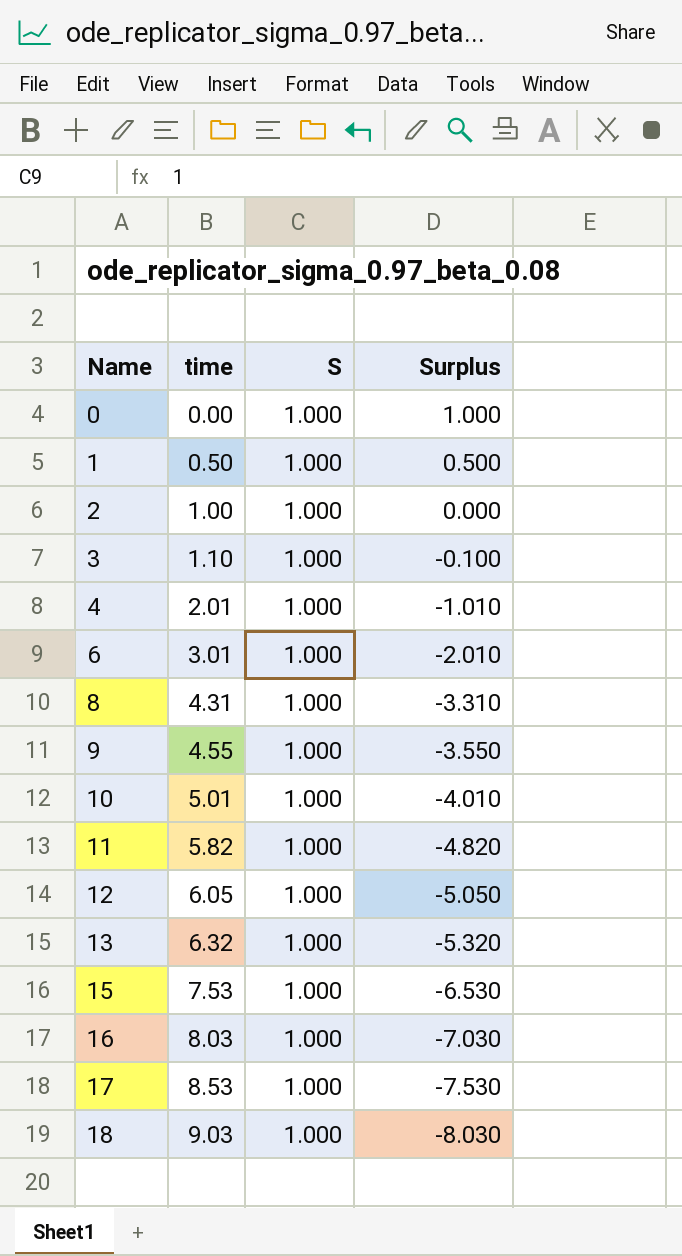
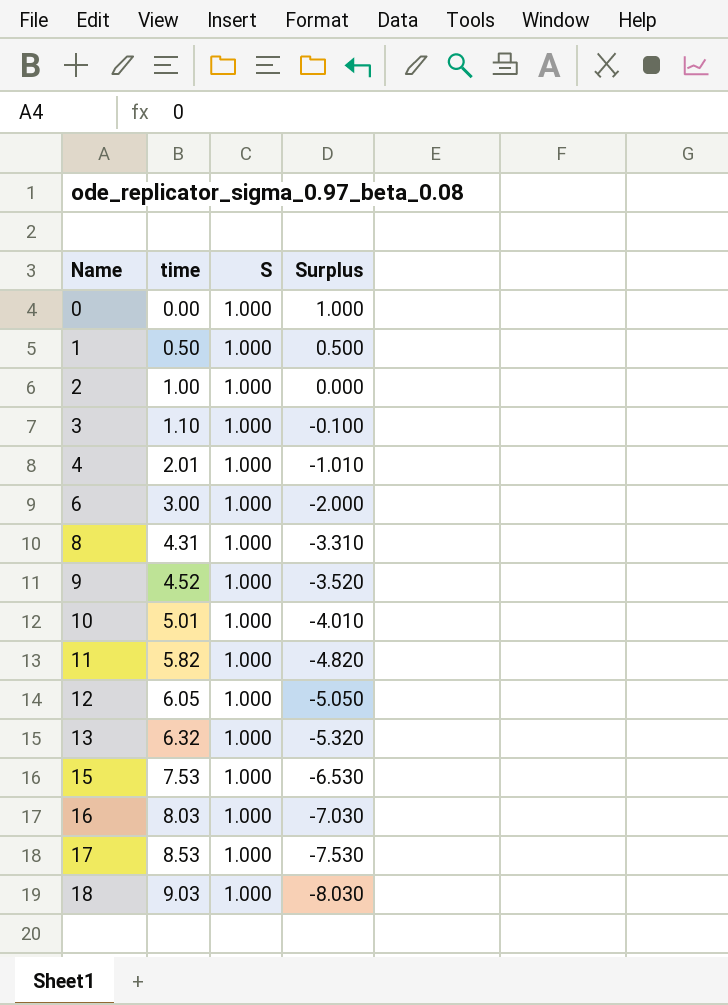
6 | time: 3.01 -> 3.00
6 | Surplus: -2.010 -> -2.000
9 | time: 4.55 -> 4.52
9 | Surplus: -3.550 -> -3.520

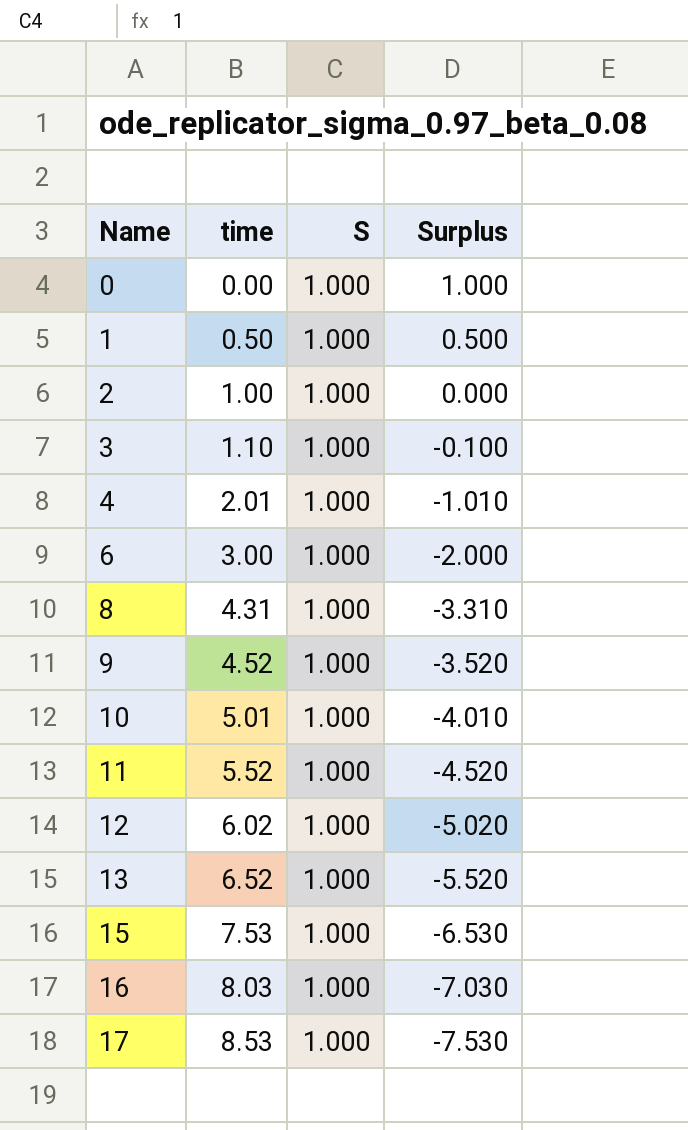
row 18: 9.03 | 1.000 | -8.030 -> none
11 | time: 5.82 -> 5.52
11 | Surplus: -4.820 -> -4.520
12 | time: 6.05 -> 6.02
12 | Surplus: -5.050 -> -5.020
13 | time: 6.32 -> 6.52
13 | Surplus: -5.320 -> -5.520

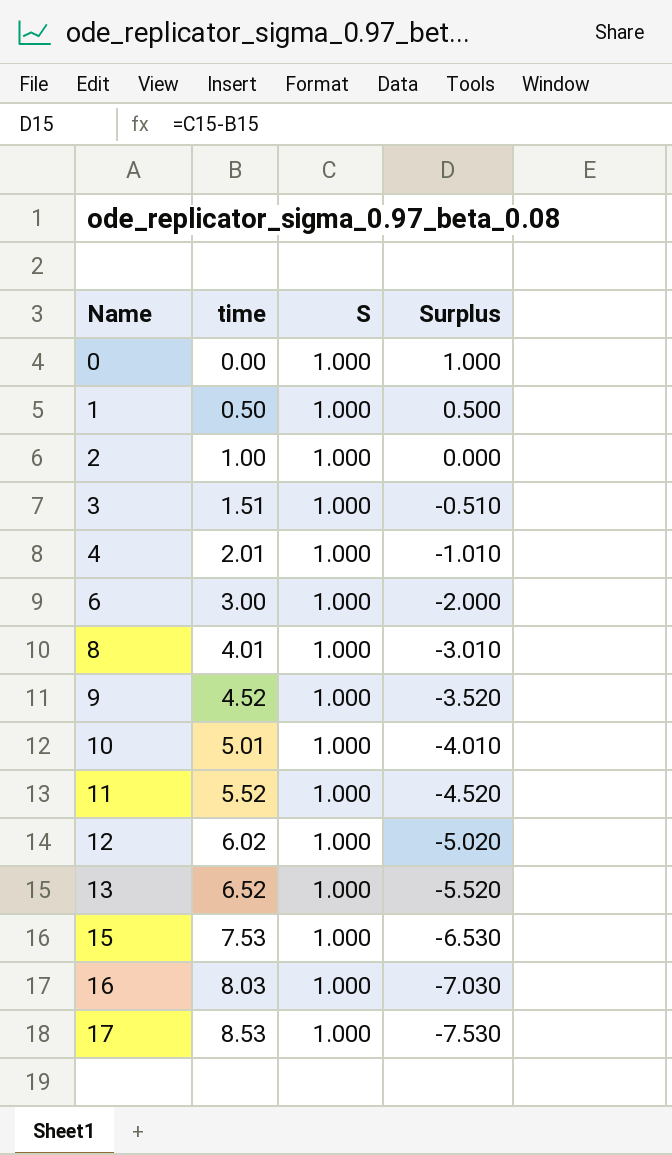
3 | time: 1.10 -> 1.51
3 | Surplus: -0.100 -> -0.510
8 | time: 4.31 -> 4.01
8 | Surplus: -3.310 -> -3.010

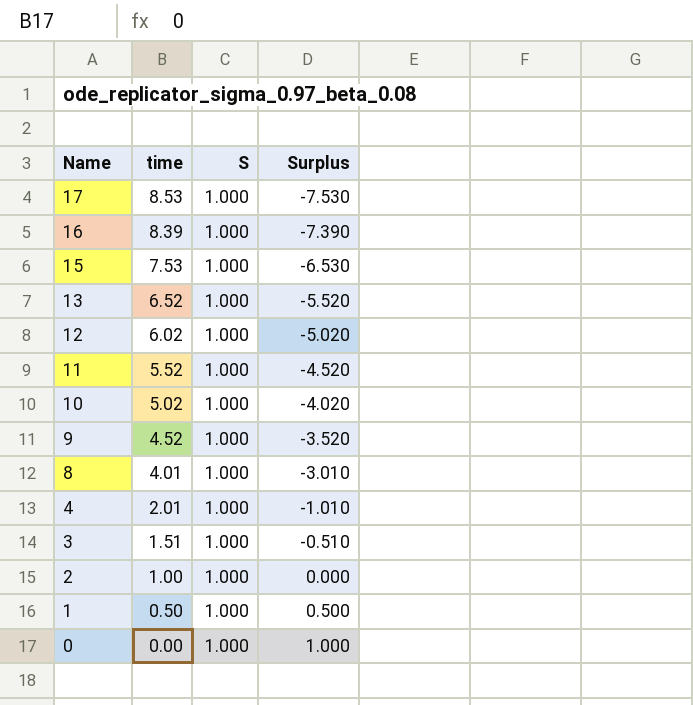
row order: Name ascending -> Name descending
row 6: 3.00 | 1.000 | -2.000 -> none
16 | time: 8.03 -> 8.39
16 | Surplus: -7.030 -> -7.390
10 | time: 5.01 -> 5.02
10 | Surplus: -4.010 -> -4.020

